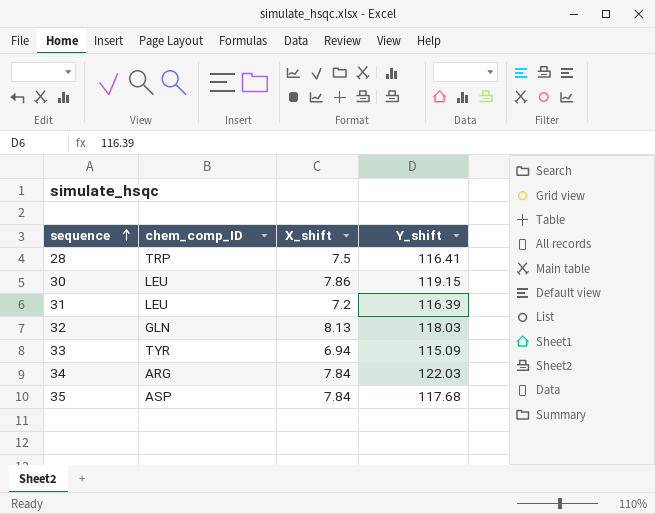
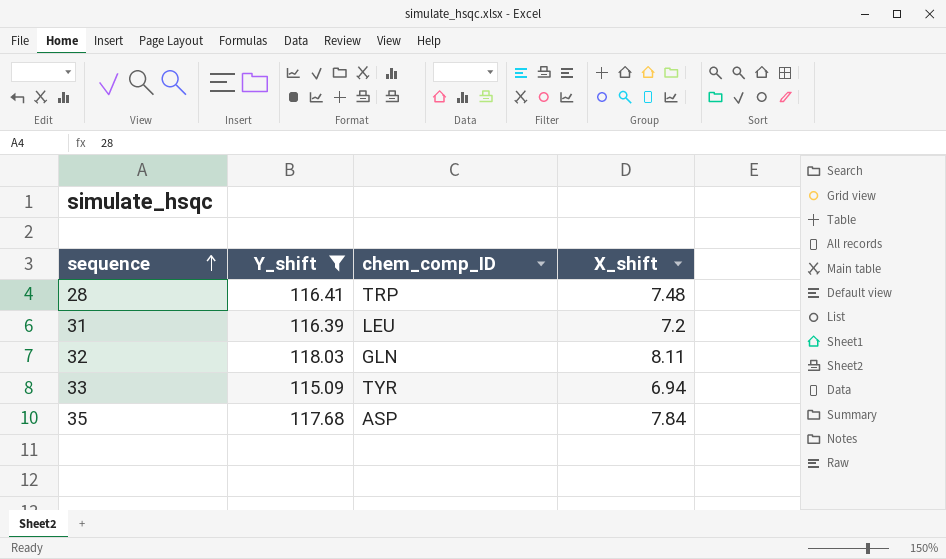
filter: none -> Y_shift <= 118.03
column Y_shift | position: 4 -> 2
28 | X_shift: 7.5 -> 7.48
32 | X_shift: 8.13 -> 8.11

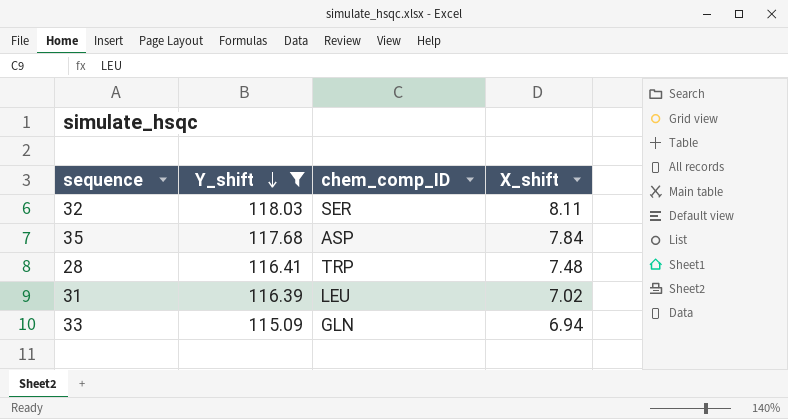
row order: sequence ascending -> Y_shift descending
32 | chem_comp_ID: GLN -> SER
31 | X_shift: 7.2 -> 7.02
33 | chem_comp_ID: TYR -> GLN

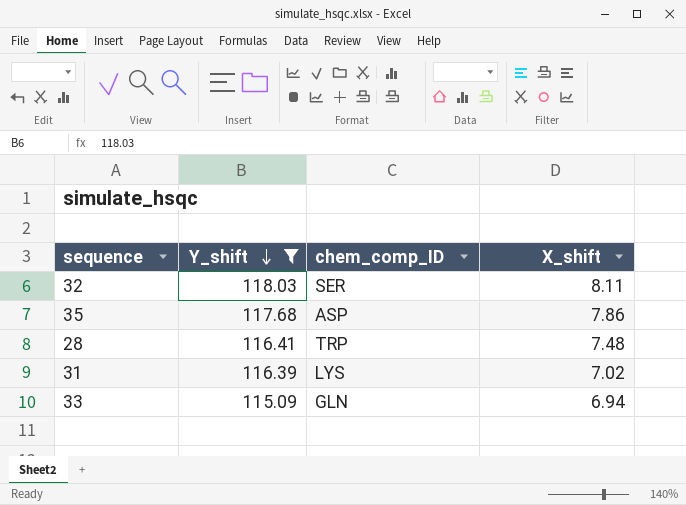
35 | X_shift: 7.84 -> 7.86
31 | chem_comp_ID: LEU -> LYS

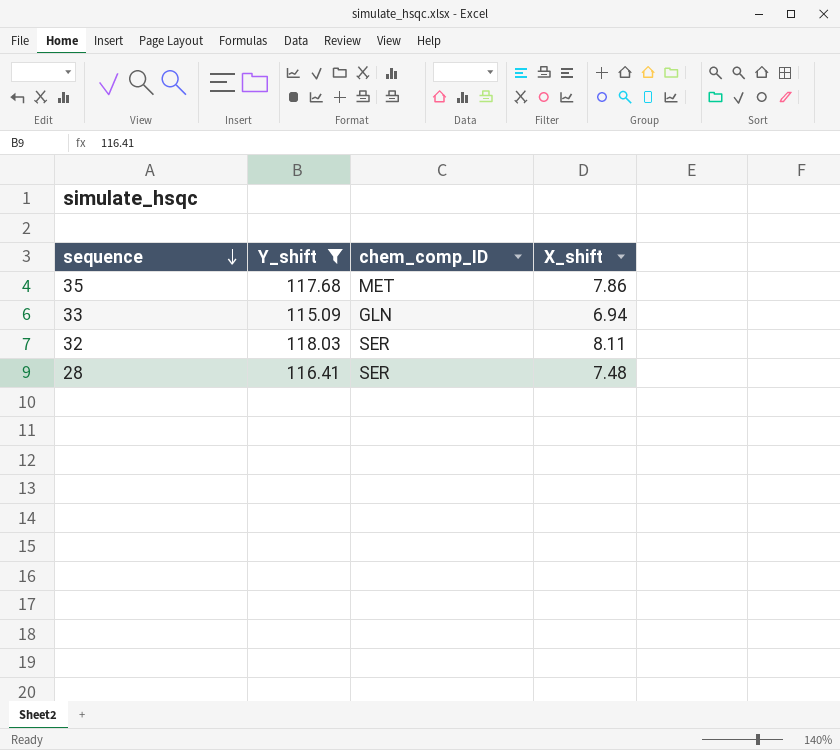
row order: Y_shift descending -> sequence descending
row 31: 116.39 | LYS | 7.02 -> none
35 | chem_comp_ID: ASP -> MET
28 | chem_comp_ID: TRP -> SER

